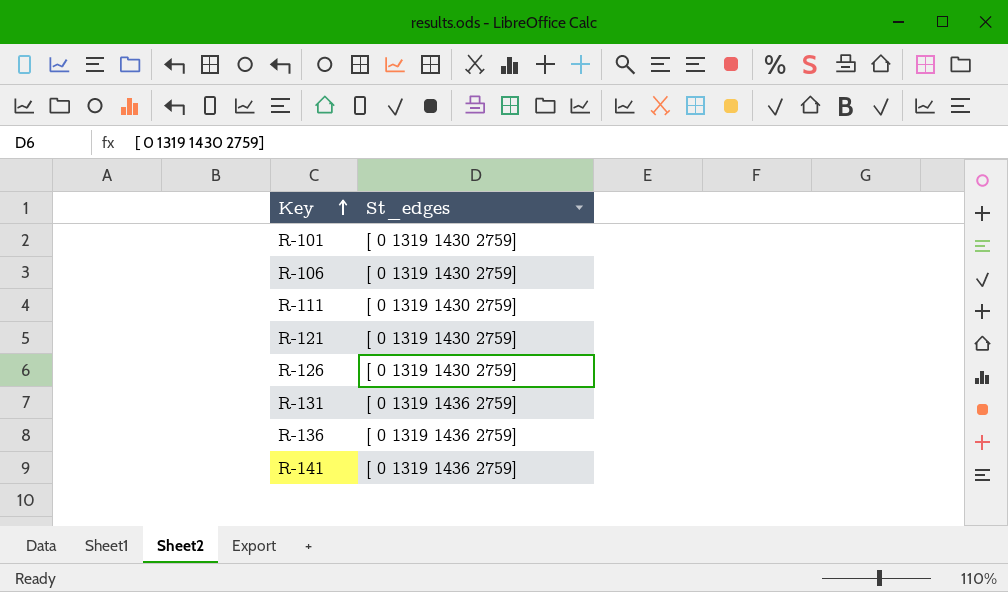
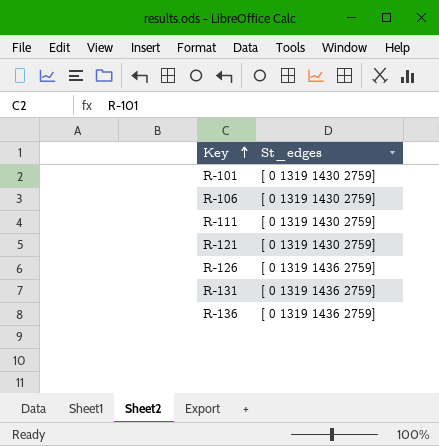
row R-141: [ 0 1319 1436 2759] -> none
R-126 | St_edges: [ 0 1319 1430 2759] -> [ 0 1319 1436 2759]

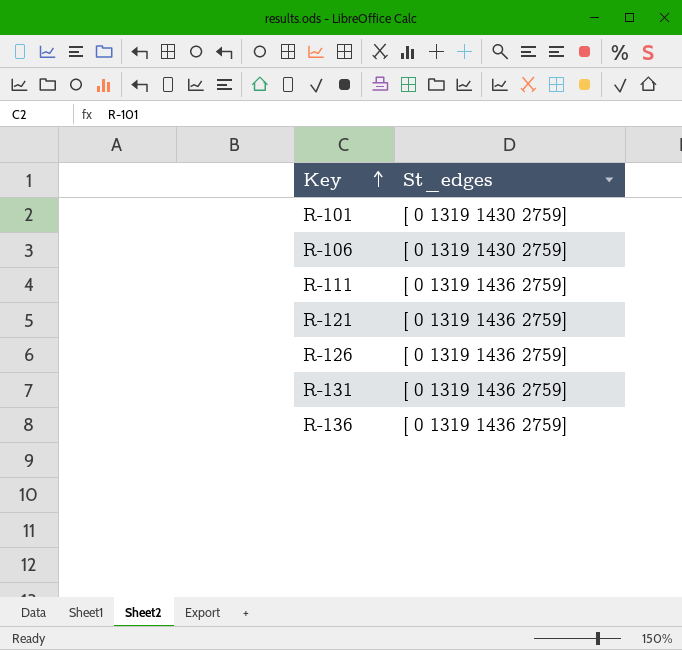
R-111 | St_edges: [ 0 1319 1430 2759] -> [ 0 1319 1436 2759]
R-121 | St_edges: [ 0 1319 1430 2759] -> [ 0 1319 1436 2759]

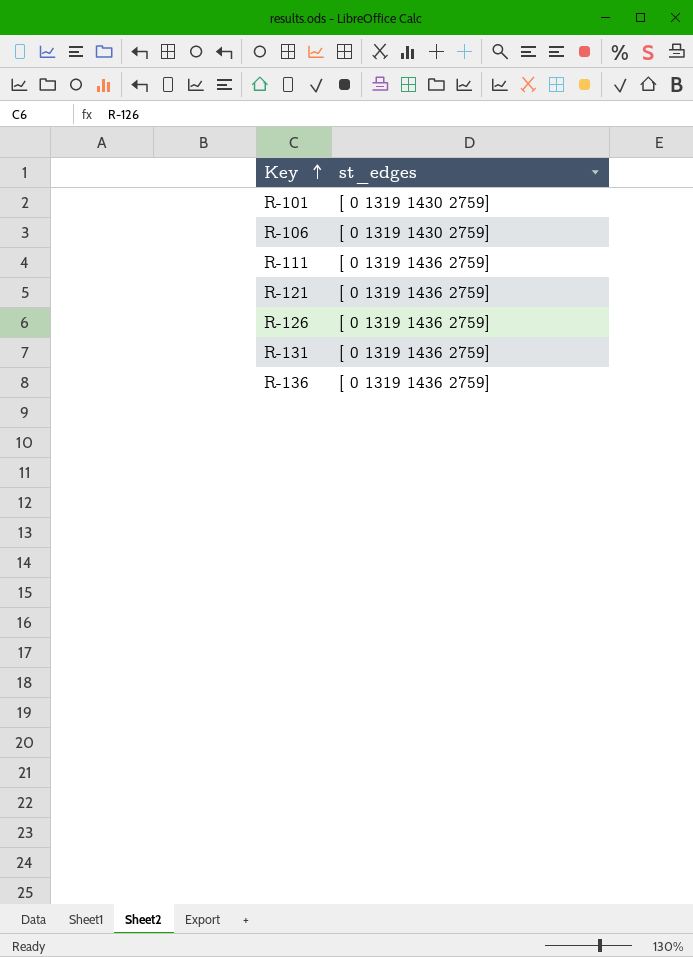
column name: St_edges -> st_edges

